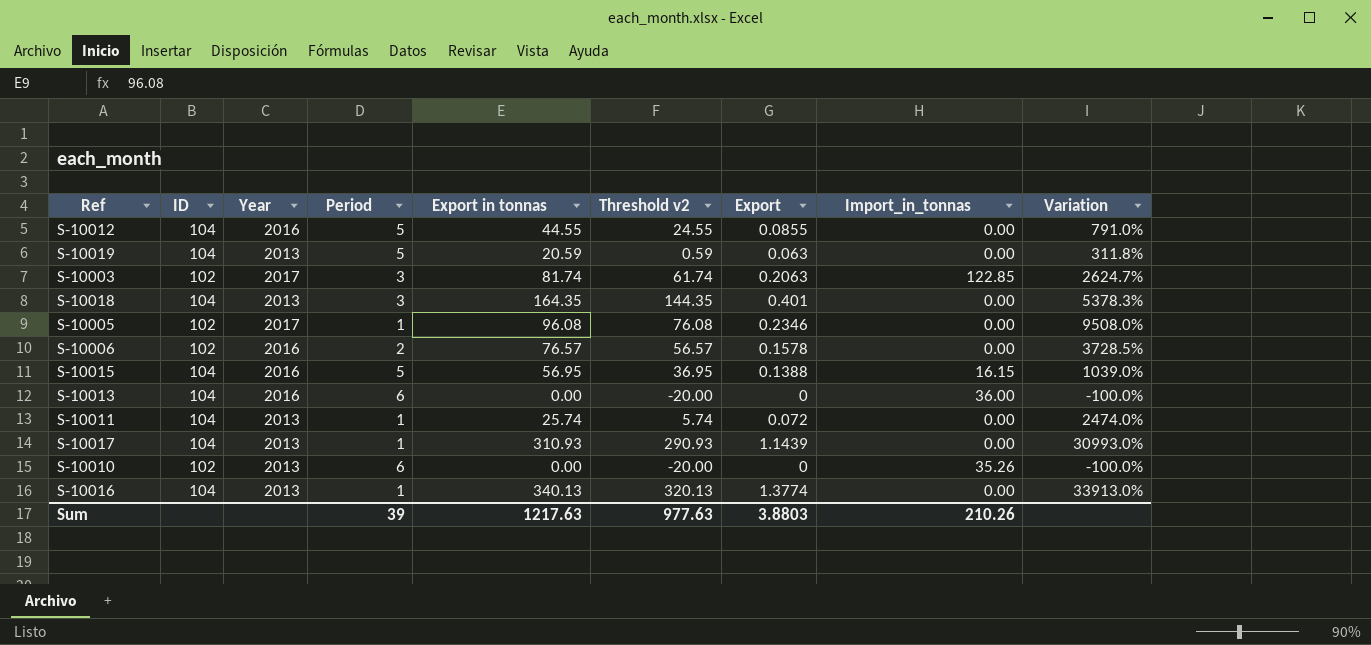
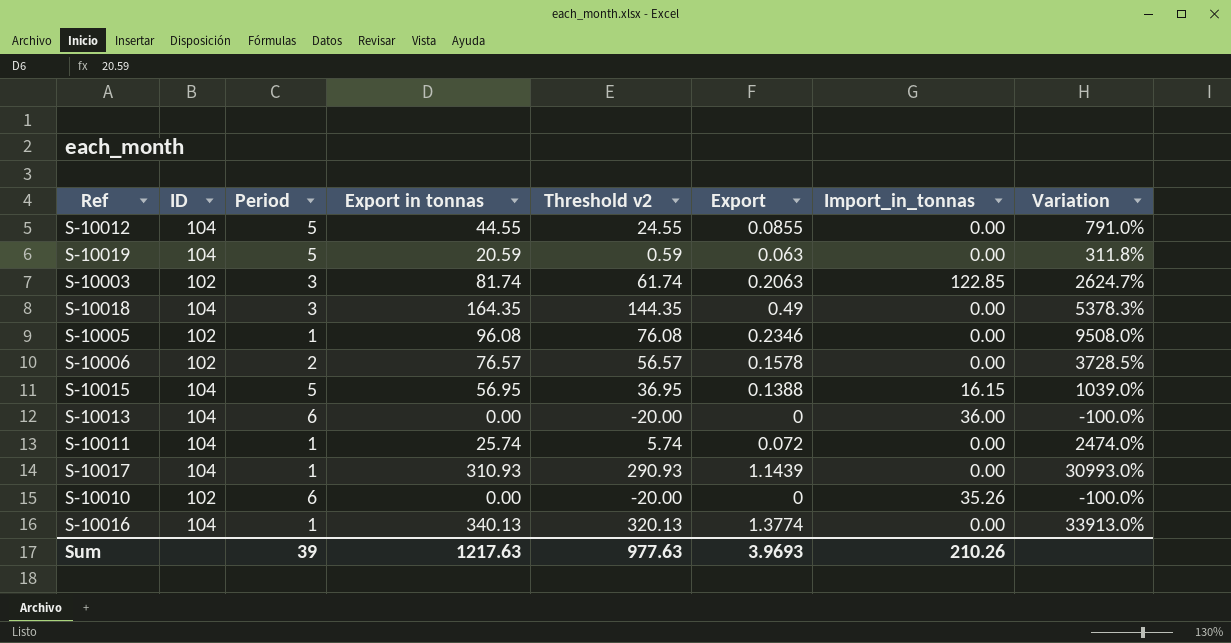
column Year | position: 3 -> none
S-10018 | Export: 0.401 -> 0.49
Sum | Export: 3.8803 -> 3.9693

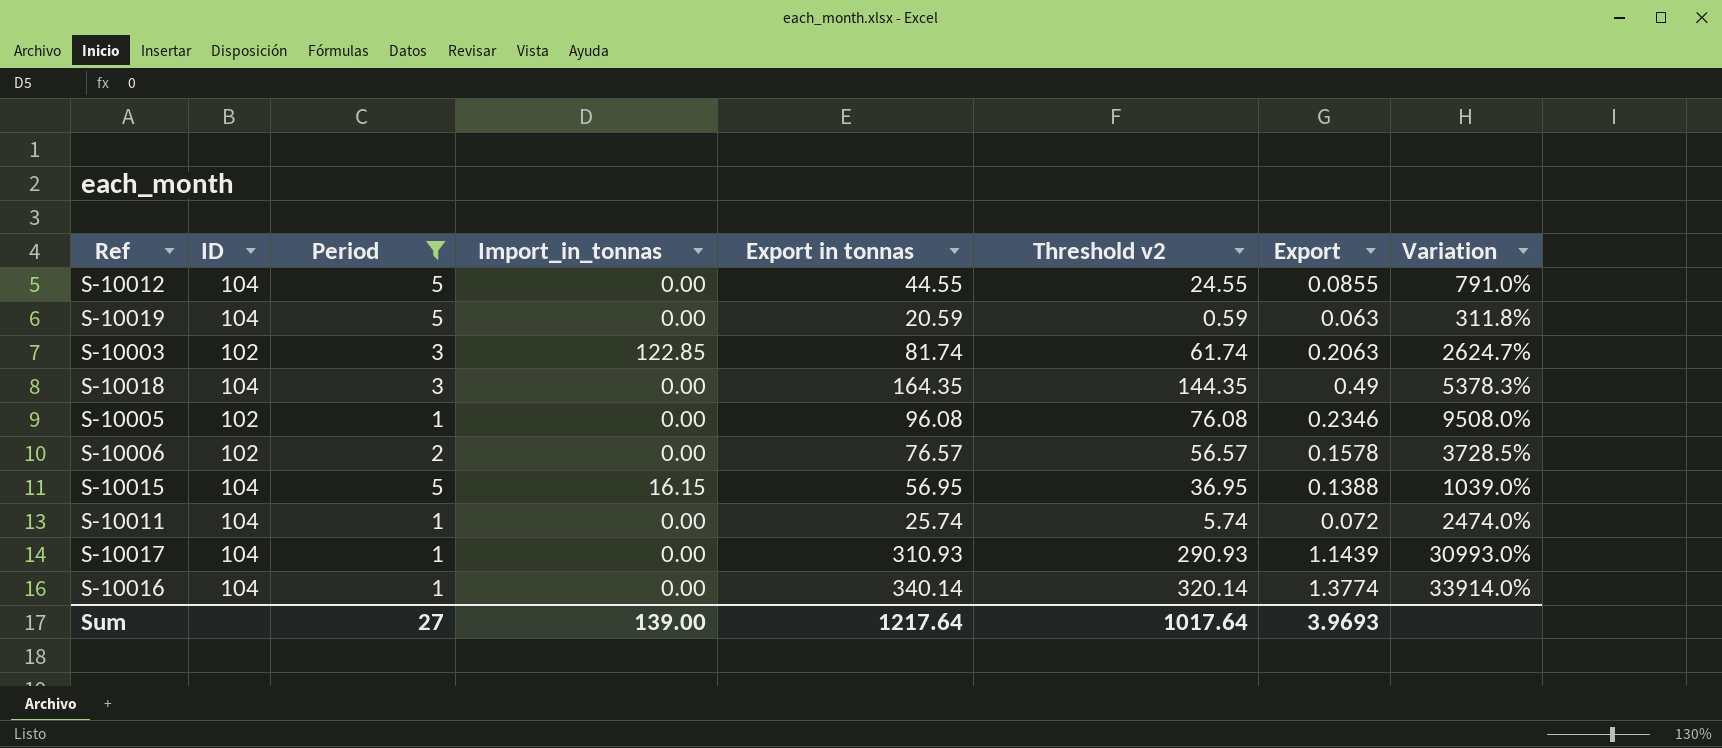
filter: none -> Period != 6
column Import_in_tonnas | position: 7 -> 4
S-10016 | Export in tonnas: 340.13 -> 340.14
S-10016 | Threshold v2: 320.13 -> 320.14
S-10016 | Variation: 33913.0% -> 33914.0%
Sum | Period: 39 -> 27
Sum | Import_in_tonnas: 210.26 -> 139.00
Sum | Export in tonnas: 1217.63 -> 1217.64
Sum | Threshold v2: 977.63 -> 1017.64

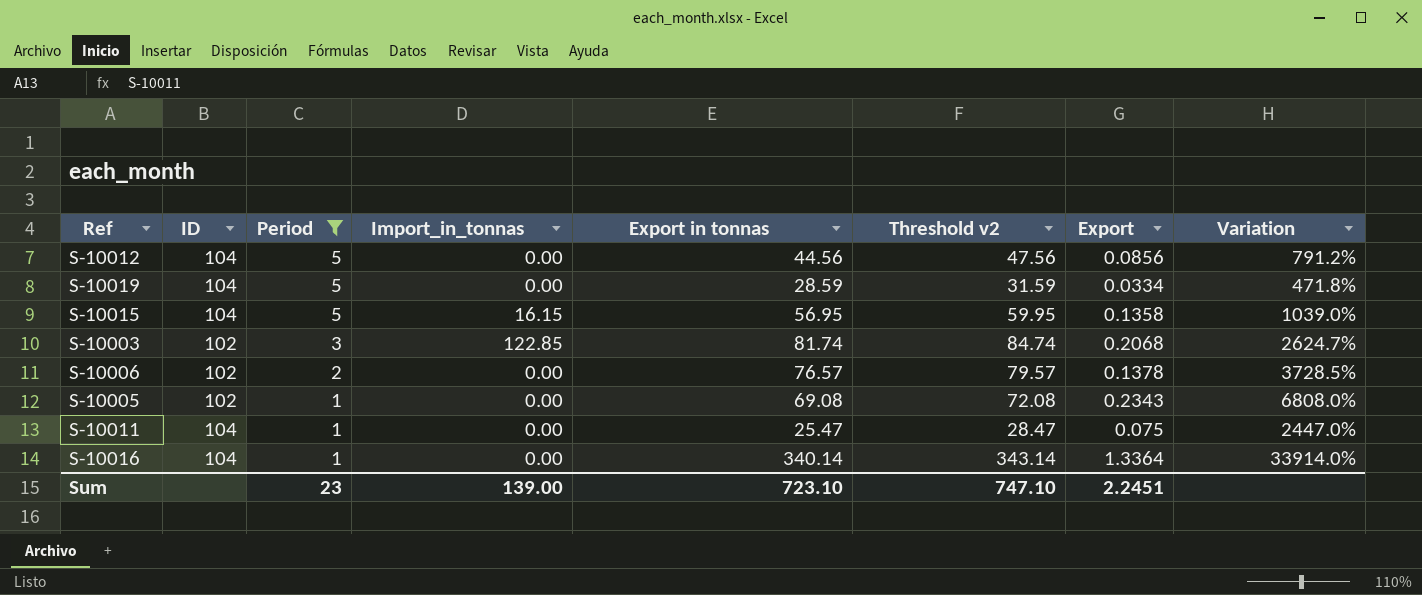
row order: none -> Period descending
column Threshold v2 | formula: [Export in tonnas] - 20 -> [Export in tonnas] + 3
row S-10018: 104 | 3 | 0.00 | 164.35 | 144.35 | 0.49 | 5378.3% -> none
row S-10017: 104 | 1 | 0.00 | 310.93 | 290.93 | 1.1439 | 30993.0% -> none
S-10012 | Export in tonnas: 44.55 -> 44.56
S-10012 | Export: 0.0855 -> 0.0856
S-10012 | Variation: 791.0% -> 791.2%
S-10019 | Export in tonnas: 20.59 -> 28.59
S-10019 | Export: 0.063 -> 0.0334
S-10019 | Variation: 311.8% -> 471.8%
S-10015 | Export: 0.1388 -> 0.1358
S-10003 | Export: 0.2063 -> 0.2068
S-10006 | Export: 0.1578 -> 0.1378
S-10005 | Export in tonnas: 96.08 -> 69.08
S-10005 | Export: 0.2346 -> 0.2343
S-10005 | Variation: 9508.0% -> 6808.0%
S-10011 | Export in tonnas: 25.74 -> 25.47
S-10011 | Export: 0.072 -> 0.075
S-10011 | Variation: 2474.0% -> 2447.0%
S-10016 | Export: 1.3774 -> 1.3364
Sum | Period: 27 -> 23
Sum | Export in tonnas: 1217.64 -> 723.10
Sum | Threshold v2: 1017.64 -> 747.10
Sum | Export: 3.9693 -> 2.2451

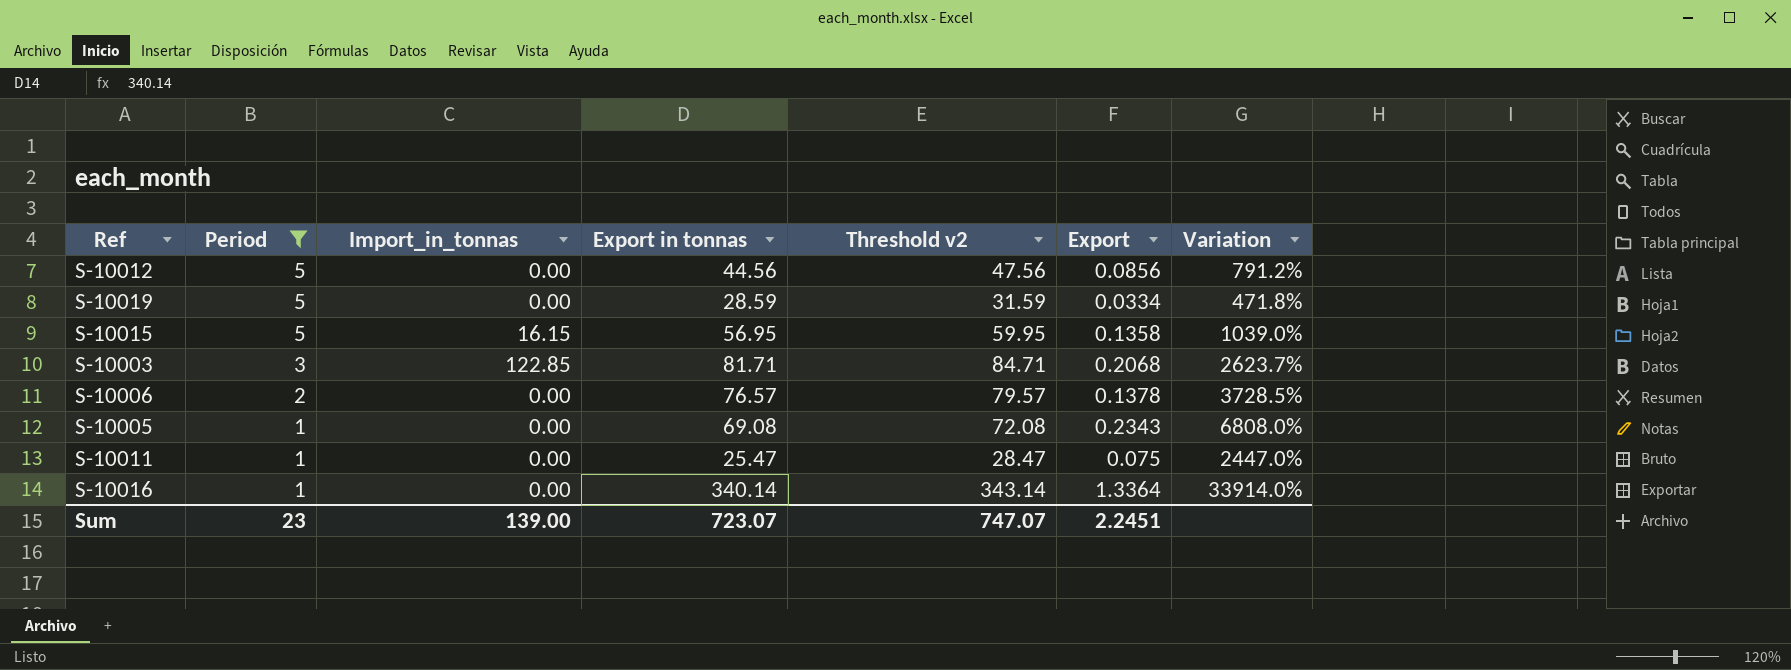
column ID | position: 2 -> none
S-10003 | Export in tonnas: 81.74 -> 81.71
S-10003 | Threshold v2: 84.74 -> 84.71
S-10003 | Variation: 2624.7% -> 2623.7%
Sum | Export in tonnas: 723.10 -> 723.07
Sum | Threshold v2: 747.10 -> 747.07

